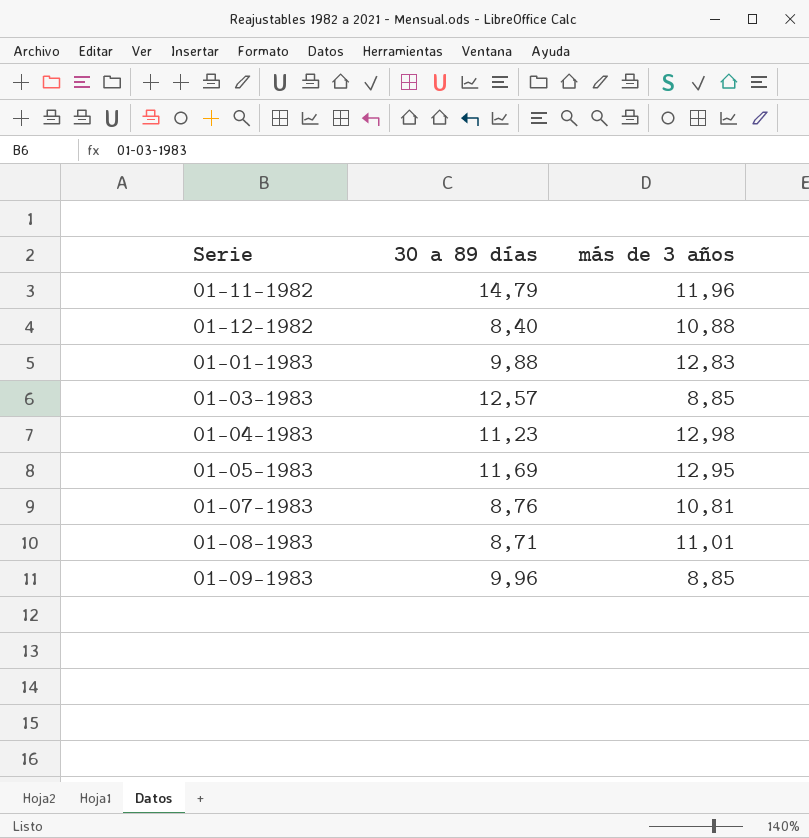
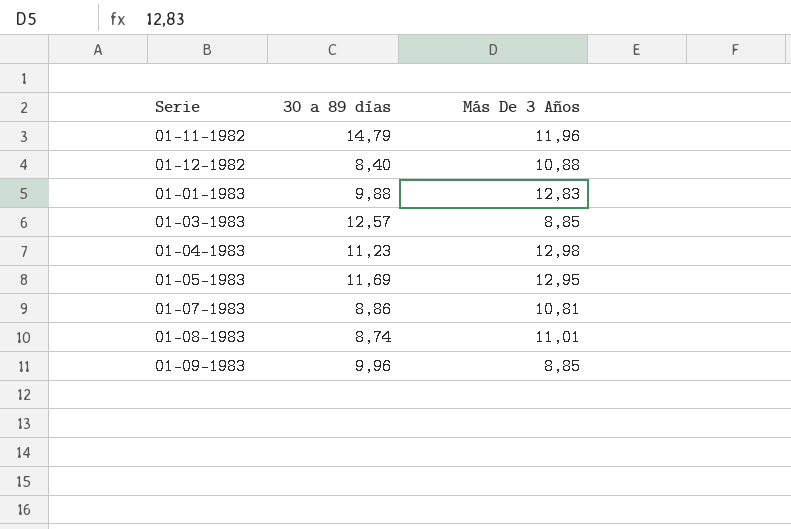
column name: más de 3 años -> Más De 3 Años
01-07-1983 | 30 a 89 días: 8,76 -> 8,86
01-08-1983 | 30 a 89 días: 8,71 -> 8,74

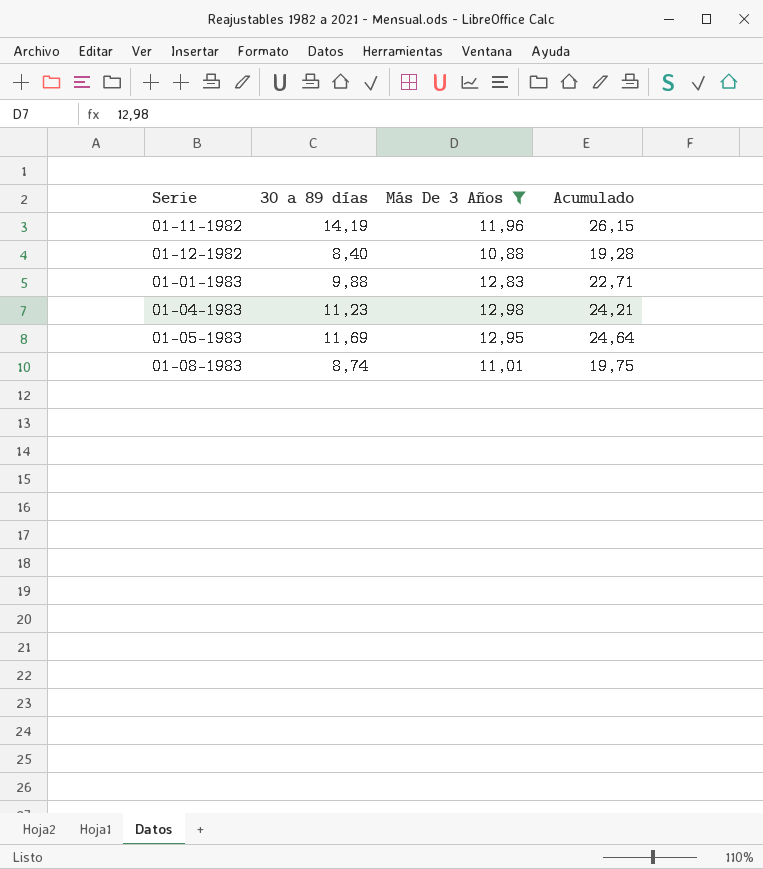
filter: none -> Más De 3 Años >= 10,88
column Acumulado | formula: none -> [30 a 89 días] + [Más De 3 Años]
01-11-1982 | 30 a 89 días: 14,79 -> 14,19

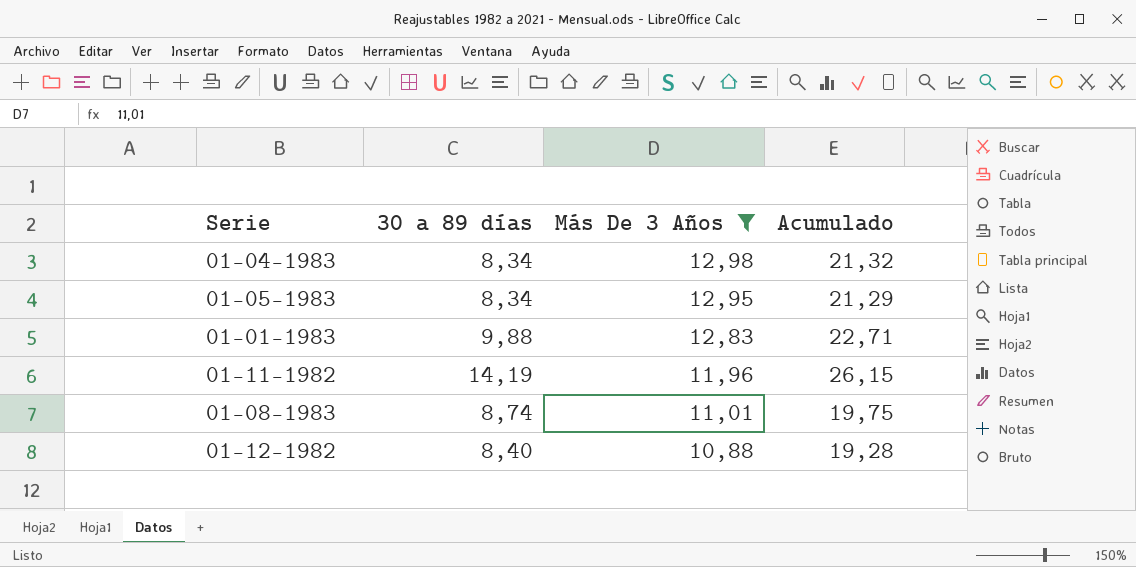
row order: none -> Más De 3 Años descending
01-04-1983 | 30 a 89 días: 11,23 -> 8,34
01-04-1983 | Acumulado: 24,21 -> 21,32
01-05-1983 | 30 a 89 días: 11,69 -> 8,34
01-05-1983 | Acumulado: 24,64 -> 21,29

